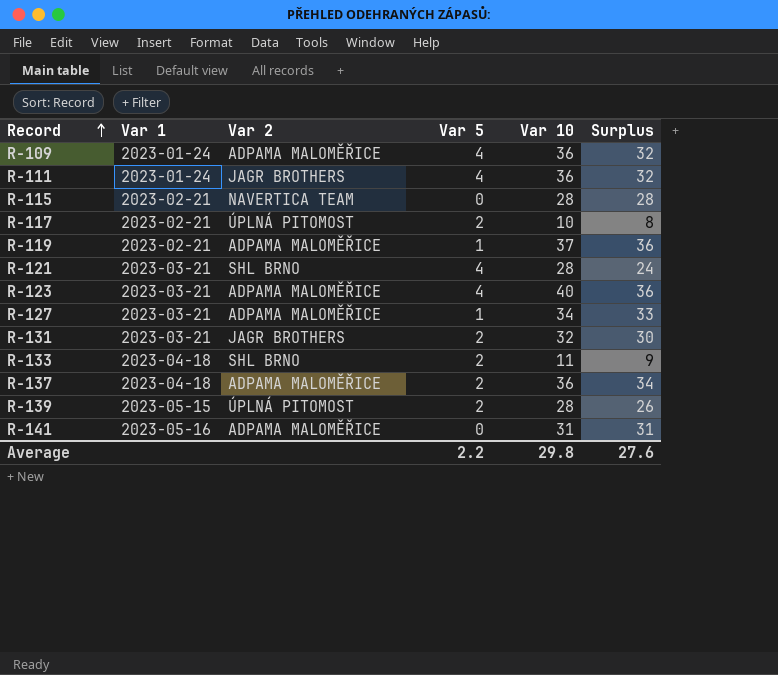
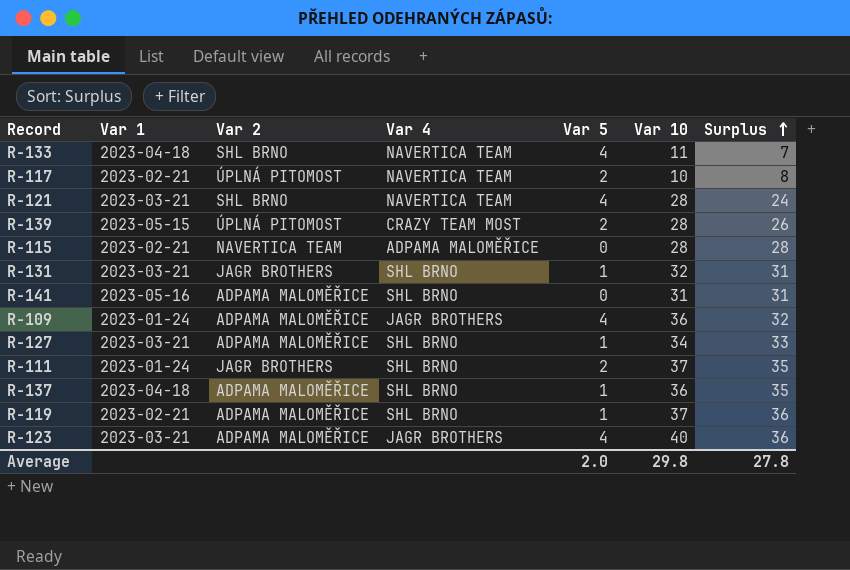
row order: Record ascending -> Surplus ascending
column Var 4 | position: none -> 4
R-133 | Var 5: 2 -> 4
R-133 | Surplus: 9 -> 7
R-131 | Var 5: 2 -> 1
R-131 | Surplus: 30 -> 31
R-111 | Var 5: 4 -> 2
R-111 | Var 10: 36 -> 37
R-111 | Surplus: 32 -> 35
R-137 | Var 5: 2 -> 1
R-137 | Surplus: 34 -> 35
Average | Var 5: 2.2 -> 2.0
Average | Surplus: 27.6 -> 27.8

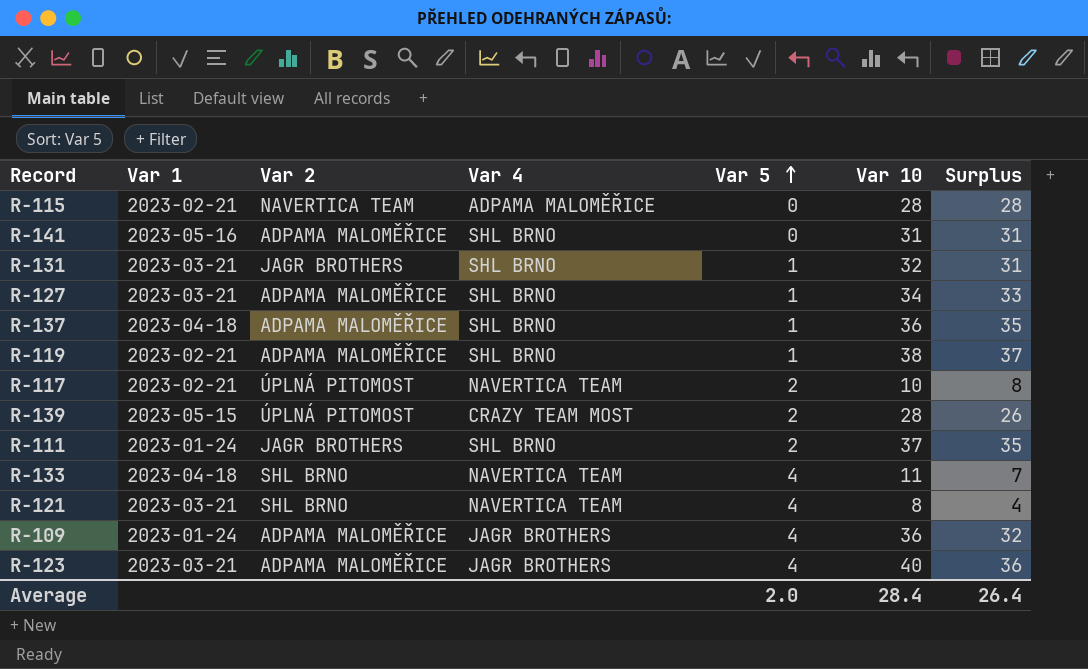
row order: Surplus ascending -> Var 5 ascending
R-119 | Var 10: 37 -> 38
R-119 | Surplus: 36 -> 37
R-121 | Var 10: 28 -> 8
R-121 | Surplus: 24 -> 4
Average | Var 10: 29.8 -> 28.4
Average | Surplus: 27.8 -> 26.4

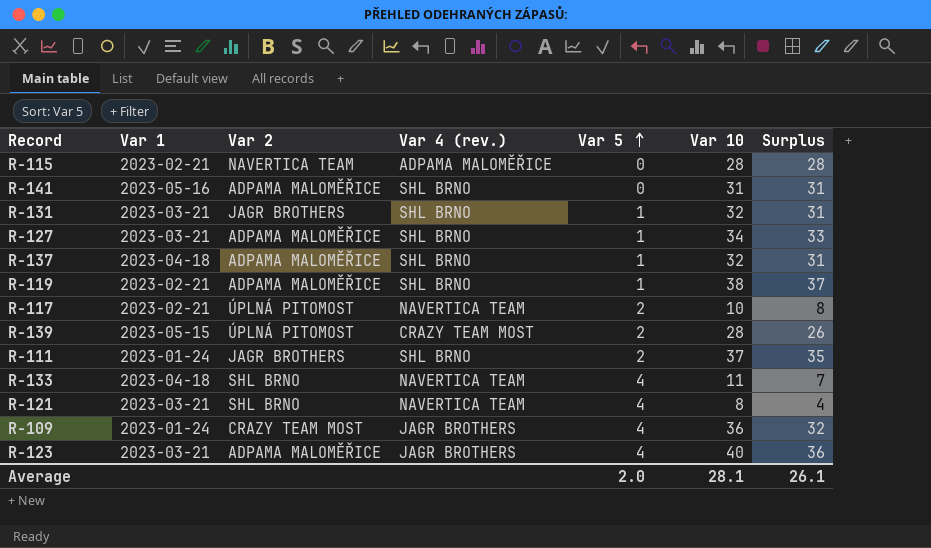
column name: Var 4 -> Var 4 (rev.)
R-137 | Var 10: 36 -> 32
R-137 | Surplus: 35 -> 31
R-109 | Var 2: ADPAMA MALOMĚŘICE -> CRAZY TEAM MOST
Average | Var 10: 28.4 -> 28.1
Average | Surplus: 26.4 -> 26.1

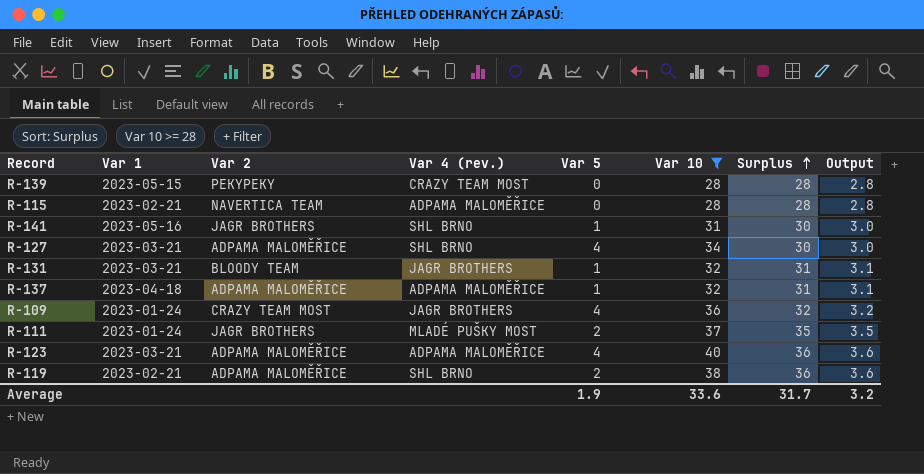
filter: none -> Var 10 >= 28
row order: Var 5 ascending -> Surplus ascending
column Output | formula: none -> [Surplus] * 0.1
R-139 | Var 2: ÚPLNÁ PITOMOST -> PEKYPEKY
R-139 | Var 5: 2 -> 0
R-139 | Surplus: 26 -> 28
R-141 | Var 2: ADPAMA MALOMĚŘICE -> JAGR BROTHERS
R-141 | Var 5: 0 -> 1
R-141 | Surplus: 31 -> 30
R-127 | Var 5: 1 -> 4
R-127 | Surplus: 33 -> 30
R-131 | Var 2: JAGR BROTHERS -> BLOODY TEAM
R-131 | Var 4 (rev.): SHL BRNO -> JAGR BROTHERS
R-137 | Var 4 (rev.): SHL BRNO -> ADPAMA MALOMĚŘICE
R-111 | Var 4 (rev.): SHL BRNO -> MLADÉ PUŠKY MOST
R-123 | Var 4 (rev.): JAGR BROTHERS -> ADPAMA MALOMĚŘICE
R-119 | Var 5: 1 -> 2
R-119 | Surplus: 37 -> 36
Average | Var 5: 2.0 -> 1.9
Average | Var 10: 28.1 -> 33.6
Average | Surplus: 26.1 -> 31.7

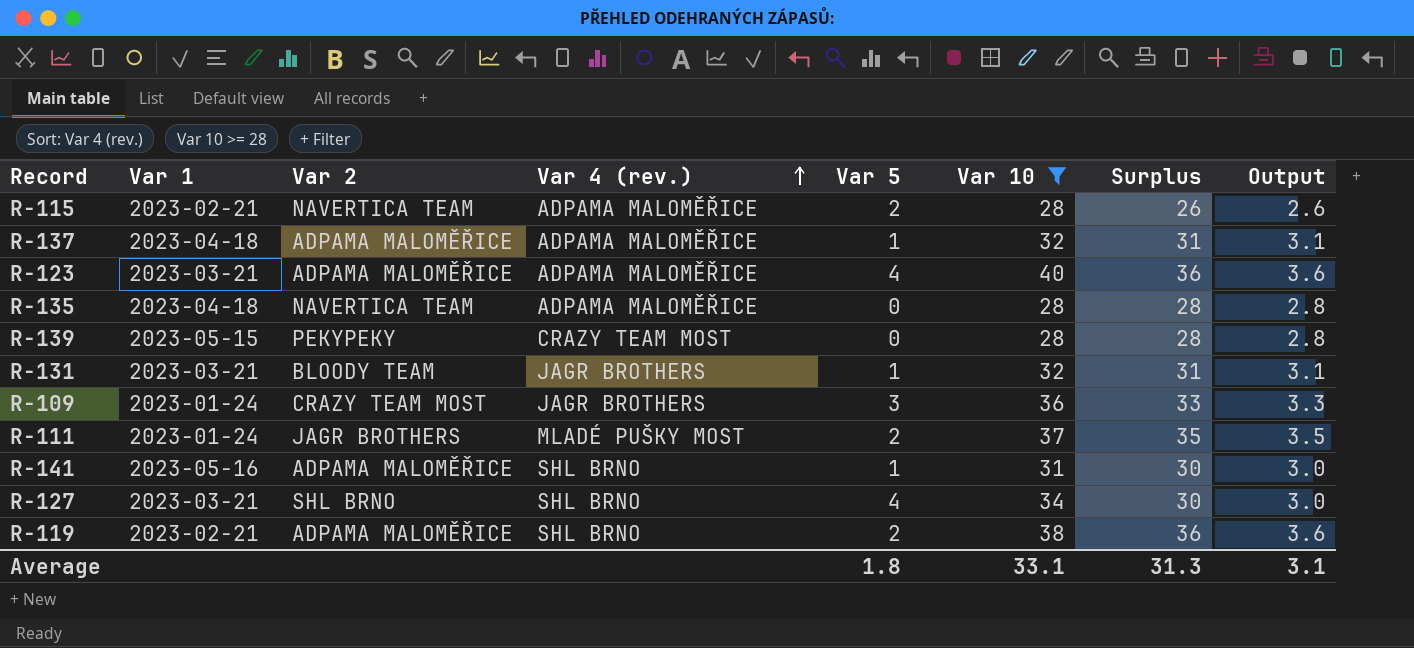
row order: Surplus ascending -> Var 4 (rev.) ascending
R-115 | Var 5: 0 -> 2
R-115 | Surplus: 28 -> 26
R-115 | Output: 2.8 -> 2.6
row R-135: none -> 2023-04-18 | NAVERTICA TEAM | ADPAMA MALOMĚŘICE | 0 | 28 | 28 | 2.8
R-109 | Var 5: 4 -> 3
R-109 | Surplus: 32 -> 33
R-109 | Output: 3.2 -> 3.3
R-141 | Var 2: JAGR BROTHERS -> ADPAMA MALOMĚŘICE
R-127 | Var 2: ADPAMA MALOMĚŘICE -> SHL BRNO
Average | Var 5: 1.9 -> 1.8
Average | Var 10: 33.6 -> 33.1
Average | Surplus: 31.7 -> 31.3
Average | Output: 3.2 -> 3.1

